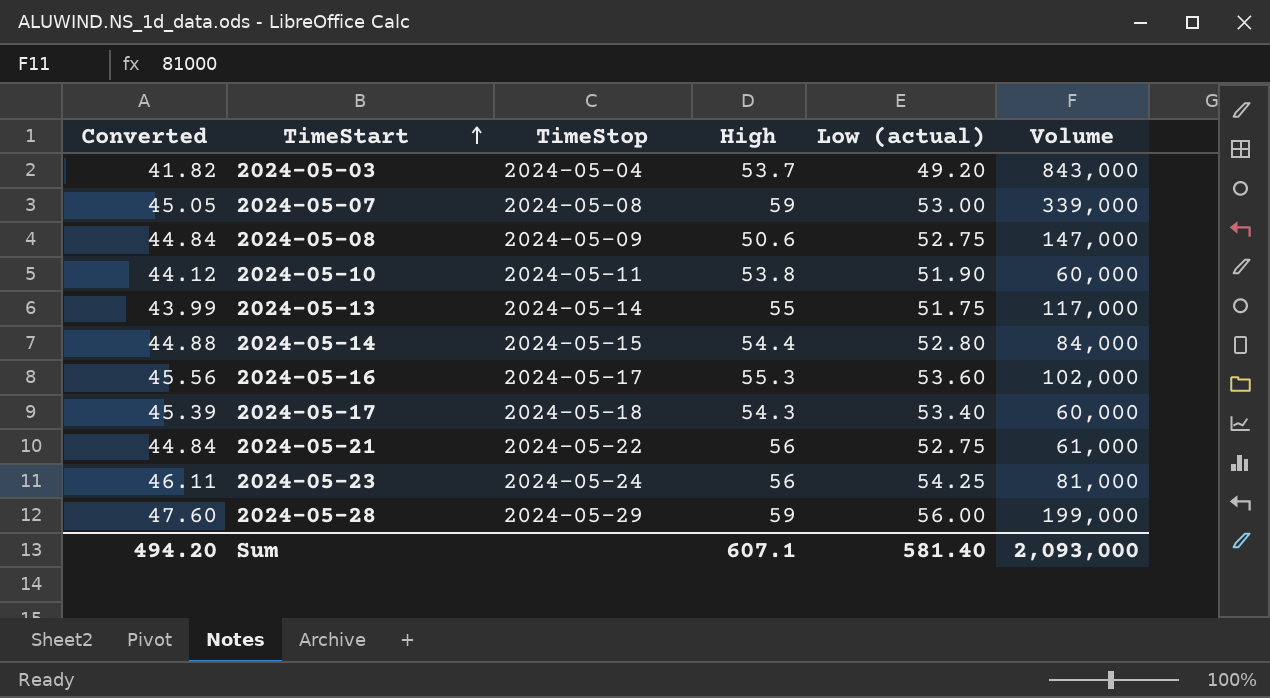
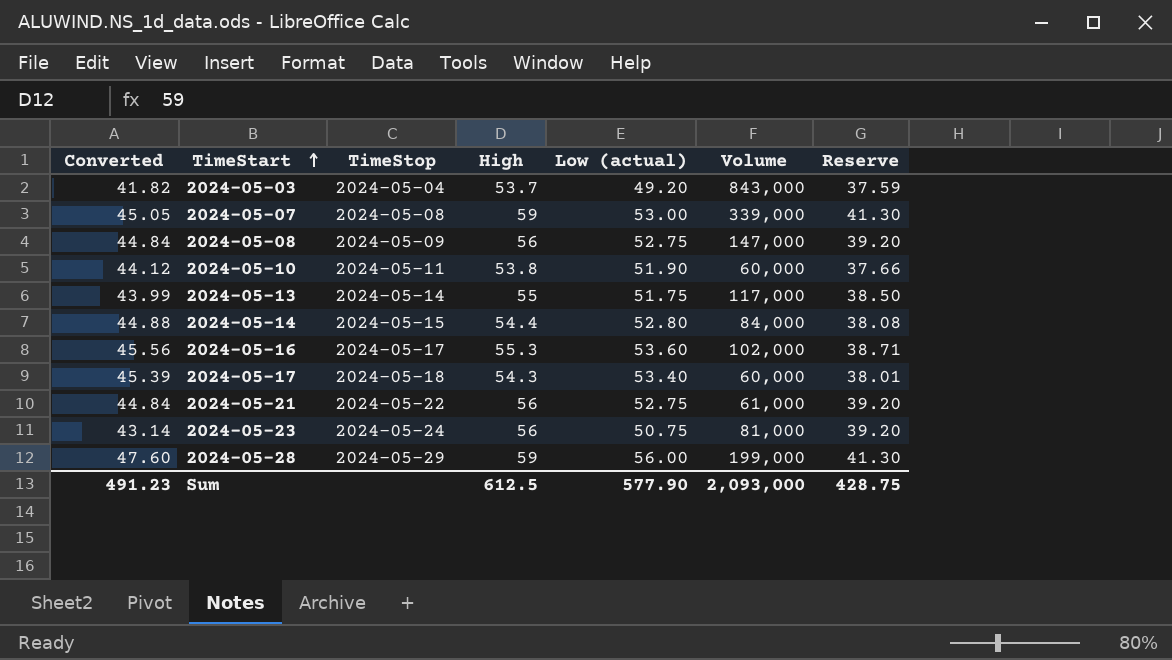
column Reserve | formula: none -> [High] * 0.7
2024-05-08 | High: 50.6 -> 56
2024-05-23 | Converted: 46.11 -> 43.14
2024-05-23 | Low (actual): 54.25 -> 50.75
Sum | Converted: 494.20 -> 491.23
Sum | High: 607.1 -> 612.5
Sum | Low (actual): 581.40 -> 577.90

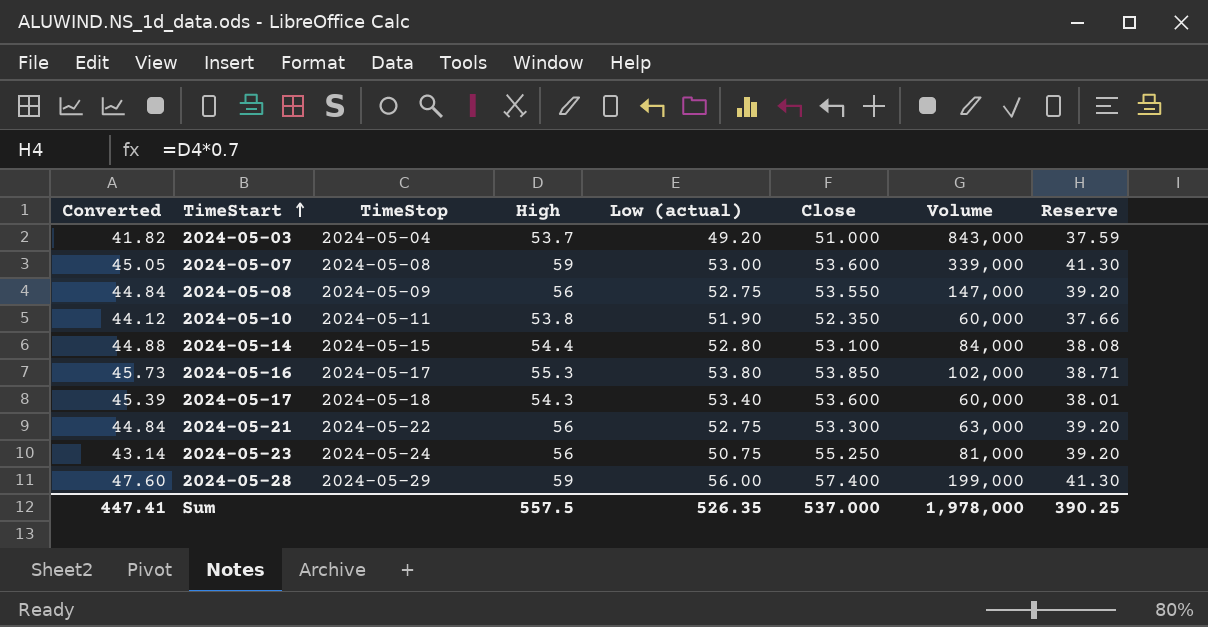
column Close | position: none -> 6
row 2024-05-13: 43.99 | 2024-05-14 | 55 | 51.75 | 117,000 | 38.50 -> none
2024-05-16 | Converted: 45.56 -> 45.73
2024-05-16 | Low (actual): 53.60 -> 53.80
2024-05-21 | Volume: 61,000 -> 63,000
Sum | Converted: 491.23 -> 447.41
Sum | High: 612.5 -> 557.5
Sum | Low (actual): 577.90 -> 526.35
Sum | Volume: 2,093,000 -> 1,978,000
Sum | Reserve: 428.75 -> 390.25

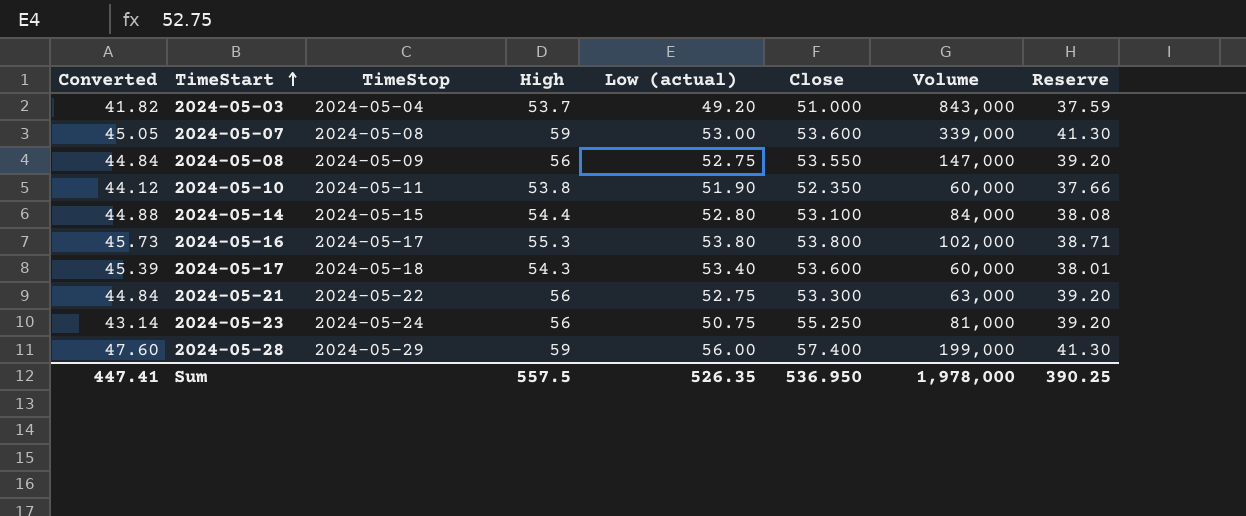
2024-05-16 | Close: 53.850 -> 53.800
Sum | Close: 537.000 -> 536.950

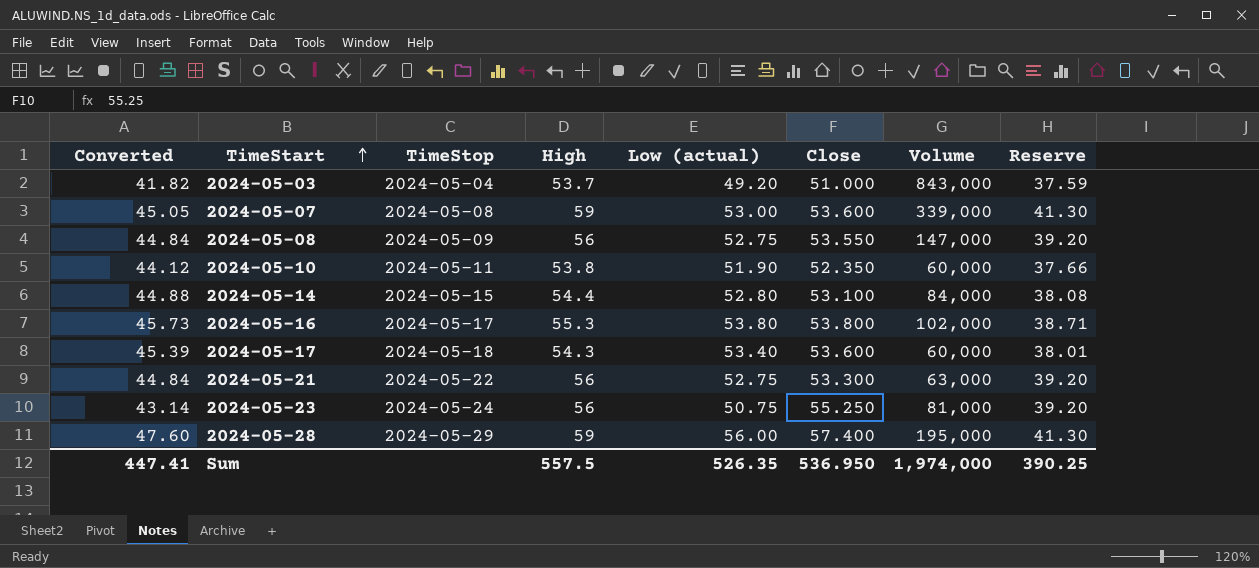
2024-05-28 | Volume: 199,000 -> 195,000
Sum | Volume: 1,978,000 -> 1,974,000

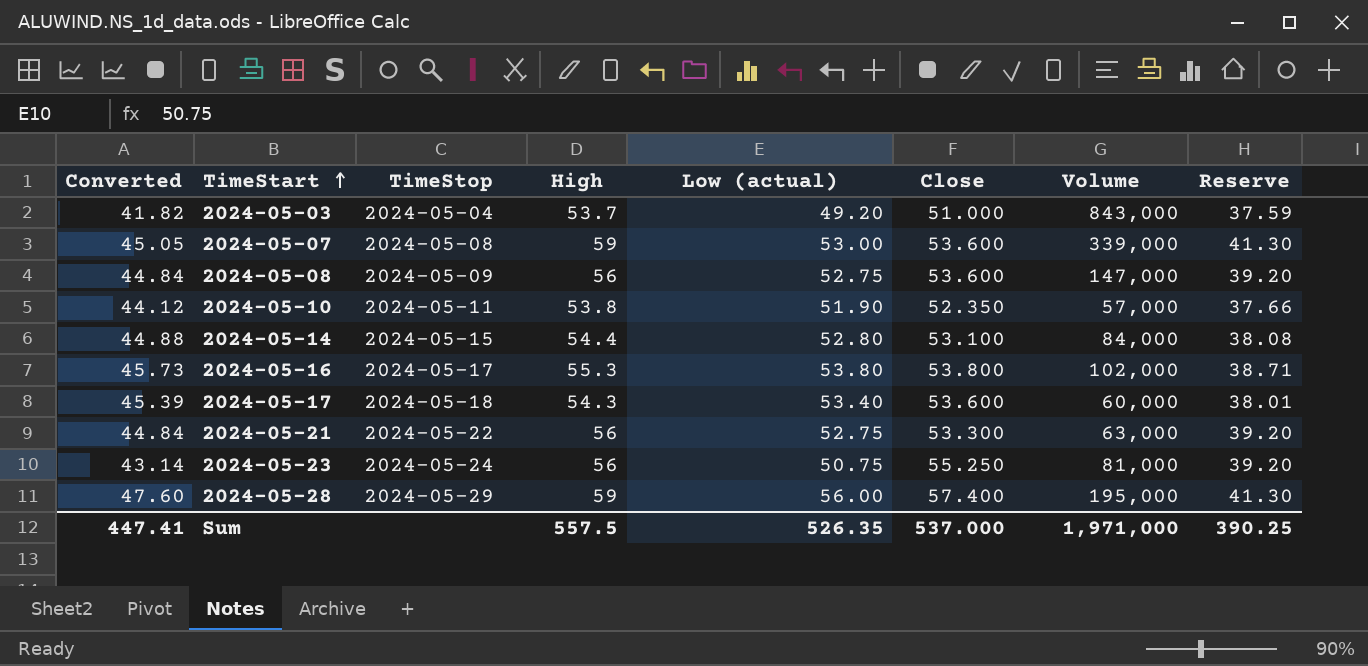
2024-05-08 | Close: 53.550 -> 53.600
2024-05-10 | Volume: 60,000 -> 57,000
Sum | Close: 536.950 -> 537.000
Sum | Volume: 1,974,000 -> 1,971,000

